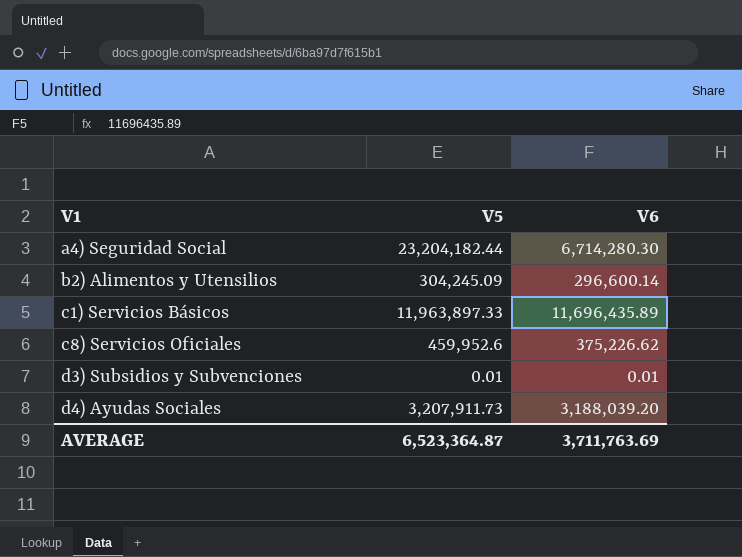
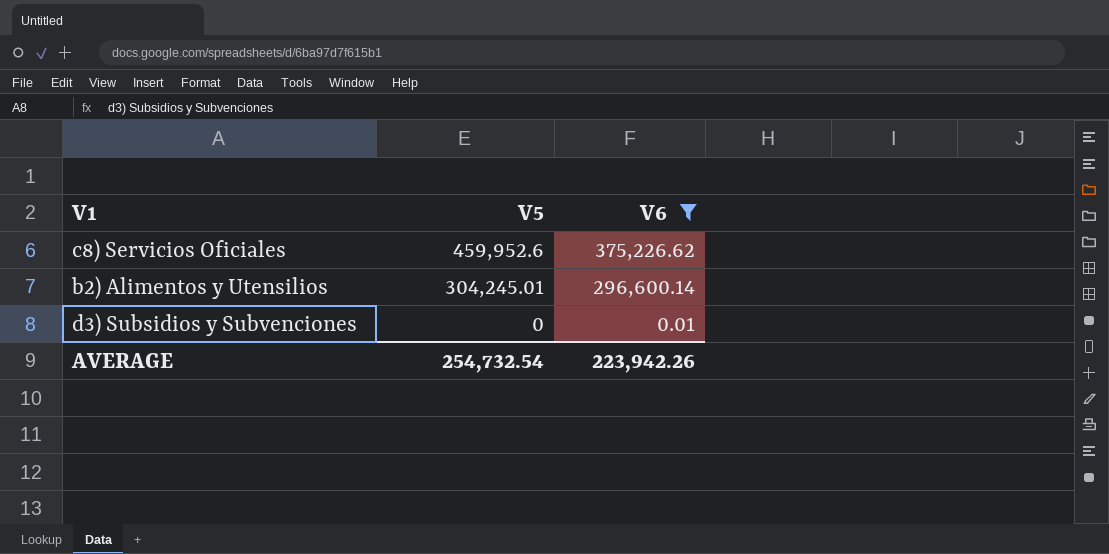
filter: none -> V6 <= 375,226.62
row order: V1 ascending -> V5 descending
b2) Alimentos y Utensilios | V5: 304,245.09 -> 304,245.01
d3) Subsidios y Subvenciones | V5: 0.01 -> 0
AVERAGE | V5: 6,523,364.87 -> 254,732.54
AVERAGE | V6: 3,711,763.69 -> 223,942.26

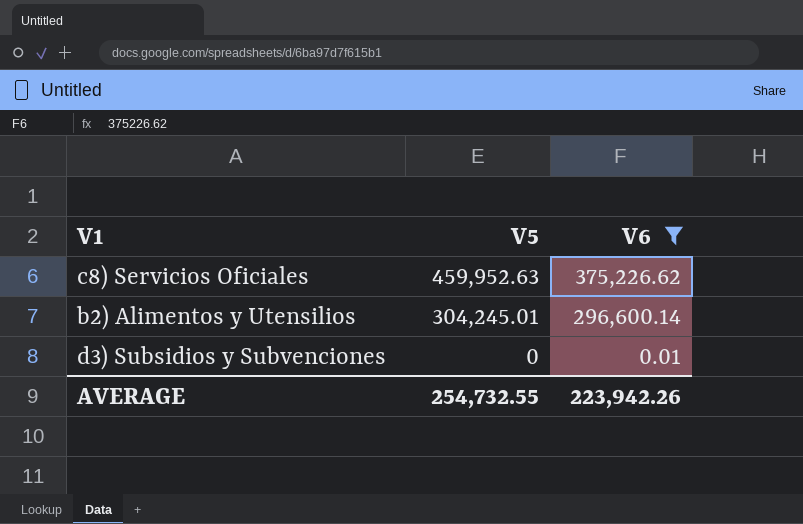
c8) Servicios Oficiales | V5: 459,952.6 -> 459,952.63
AVERAGE | V5: 254,732.54 -> 254,732.55

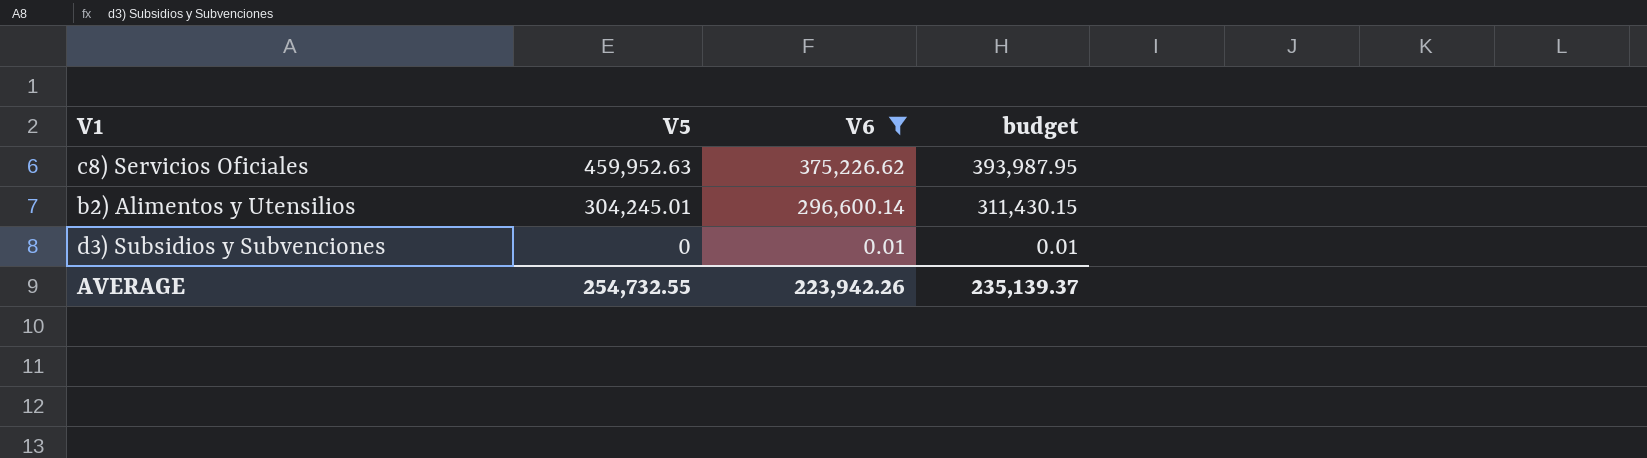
column budget | formula: none -> [V6] * 1.05

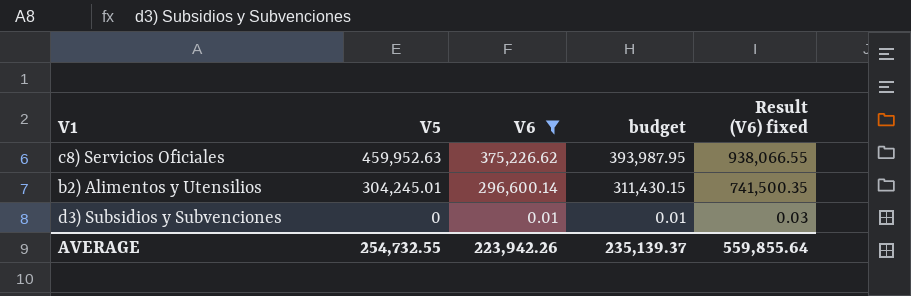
column Result (V6) fixed | formula: none -> [V6] * 2.5

